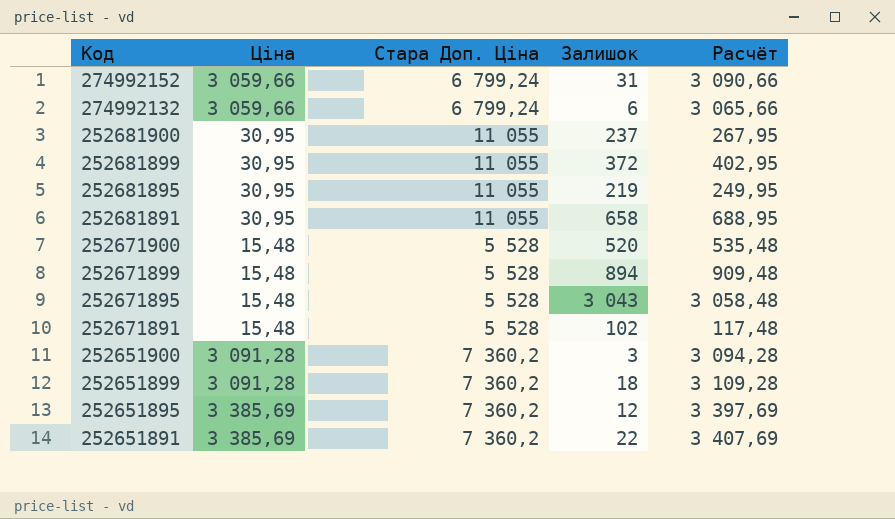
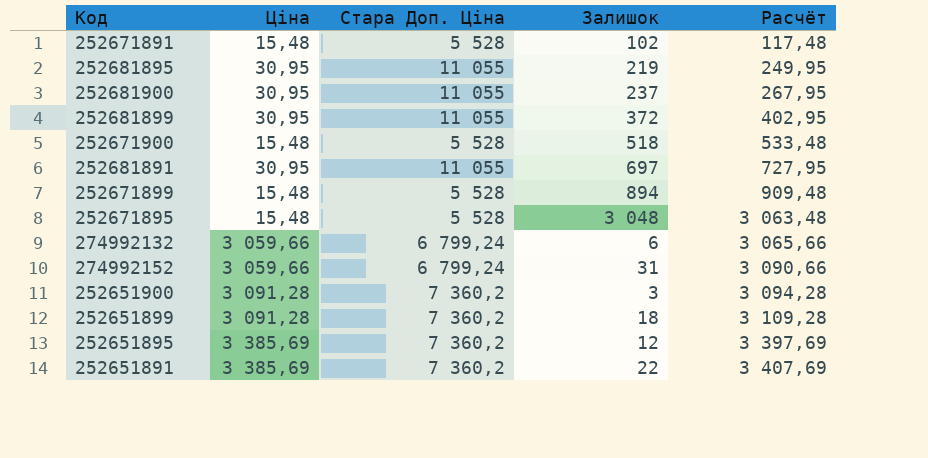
row order: Код descending -> Расчёт ascending
252671900 | Залишок: 520 -> 518
252671900 | Расчёт: 535,48 -> 533,48
252681891 | Залишок: 658 -> 697
252681891 | Расчёт: 688,95 -> 727,95
252671895 | Залишок: 3 043 -> 3 048
252671895 | Расчёт: 3 058,48 -> 3 063,48

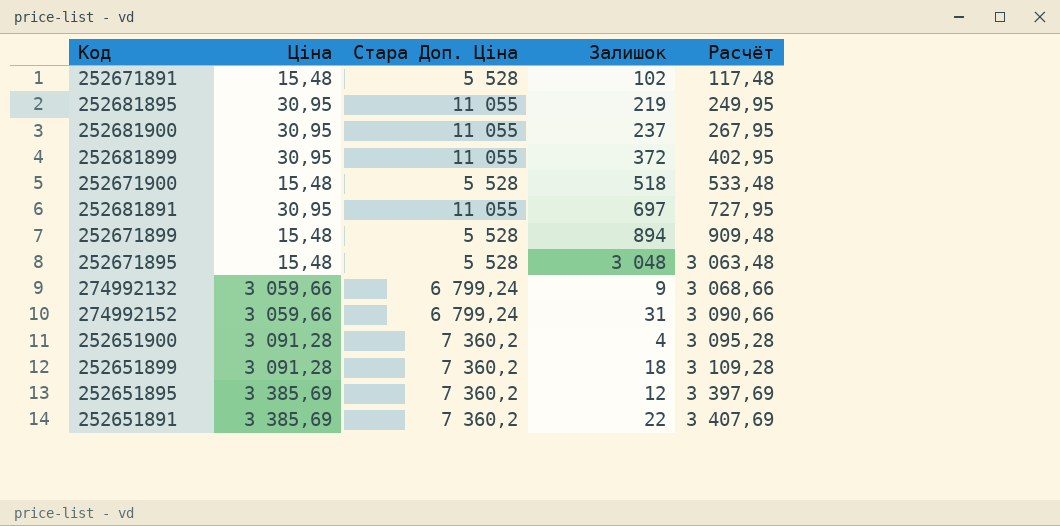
274992132 | Залишок: 6 -> 9
274992132 | Расчёт: 3 065,66 -> 3 068,66
252651900 | Залишок: 3 -> 4
252651900 | Расчёт: 3 094,28 -> 3 095,28

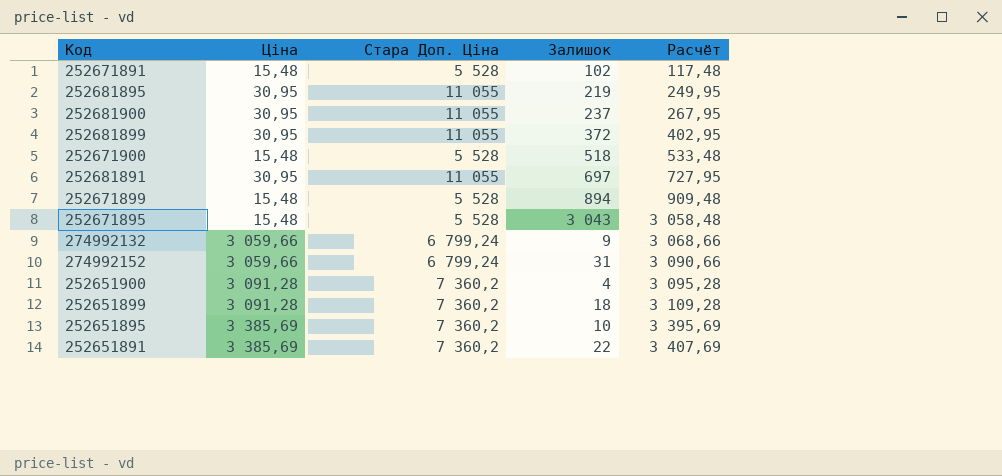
252671895 | Залишок: 3 048 -> 3 043
252671895 | Расчёт: 3 063,48 -> 3 058,48
252651895 | Залишок: 12 -> 10
252651895 | Расчёт: 3 397,69 -> 3 395,69

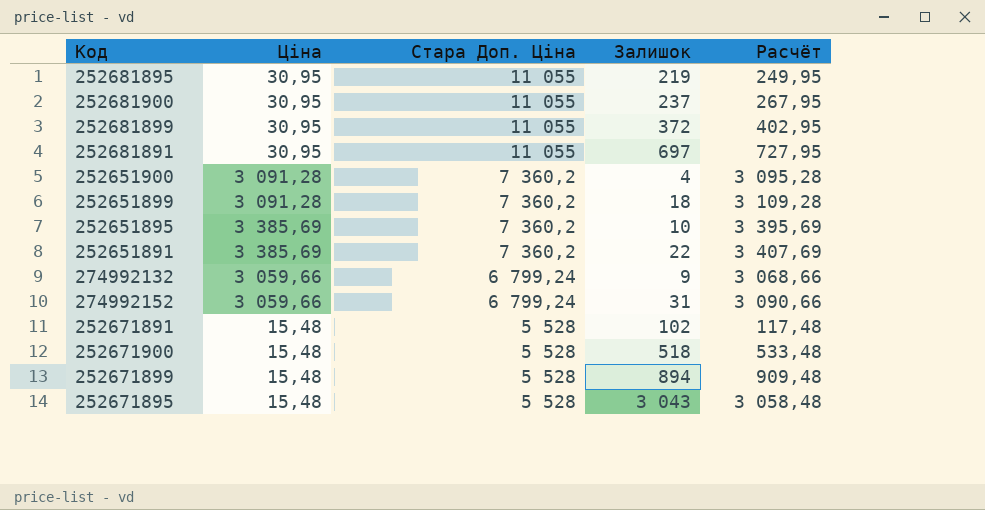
row order: Расчёт ascending -> Стара Доп. Ціна descending

